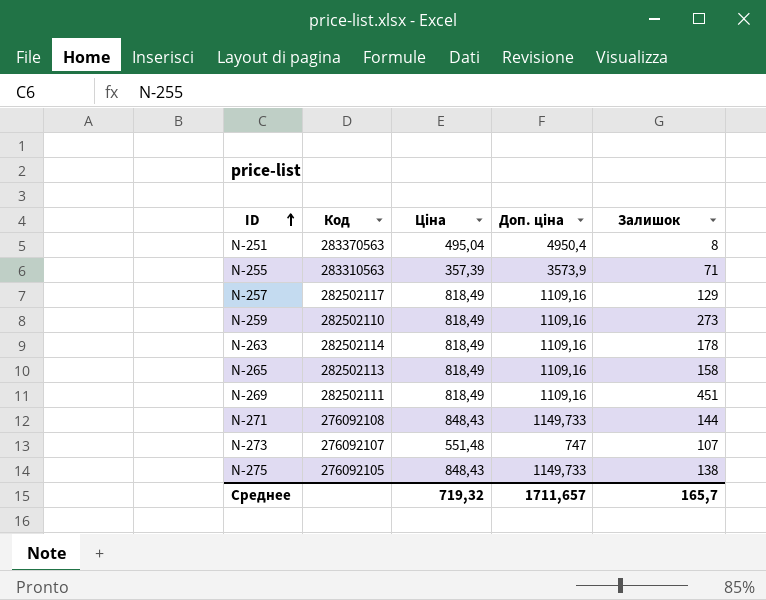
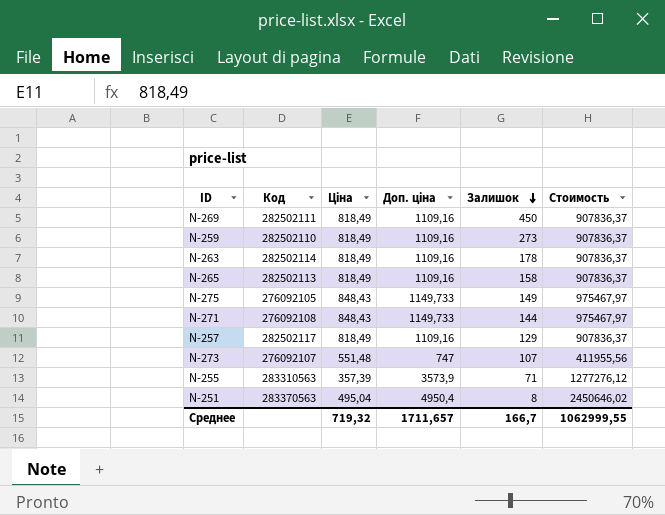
row order: ID ascending -> Залишок descending
column Стоимость | formula: none -> [Ціна] * [Доп. ціна]
N-269 | Залишок: 451 -> 450
N-275 | Залишок: 138 -> 149
Среднее | Залишок: 165,7 -> 166,7

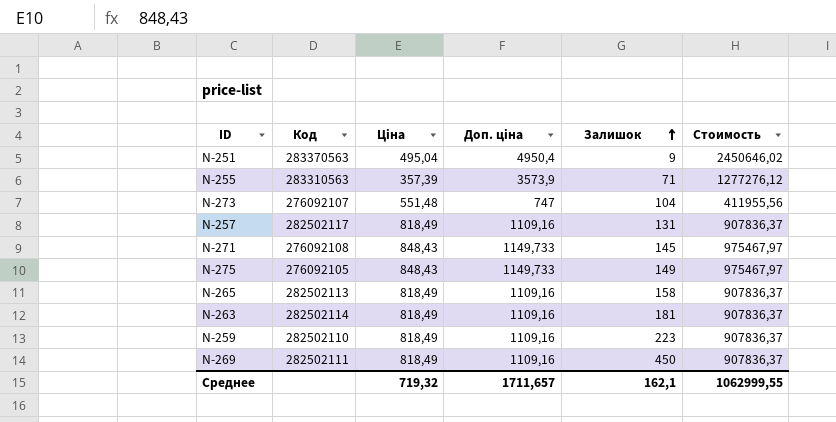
row order: Залишок descending -> Залишок ascending
N-251 | Залишок: 8 -> 9
N-273 | Залишок: 107 -> 104
N-257 | Залишок: 129 -> 131
N-271 | Залишок: 144 -> 145
N-263 | Залишок: 178 -> 181
N-259 | Залишок: 273 -> 223
Среднее | Залишок: 166,7 -> 162,1

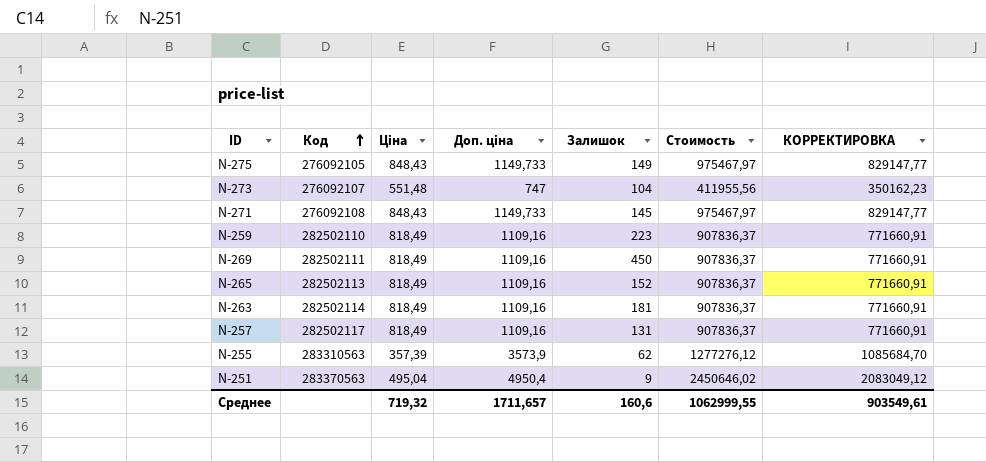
row order: Залишок ascending -> Код ascending
column КОРРЕКТИРОВКА | formula: none -> [Стоимость] * 0,85
N-265 | Залишок: 158 -> 152
N-255 | Залишок: 71 -> 62
Среднее | Залишок: 162,1 -> 160,6

